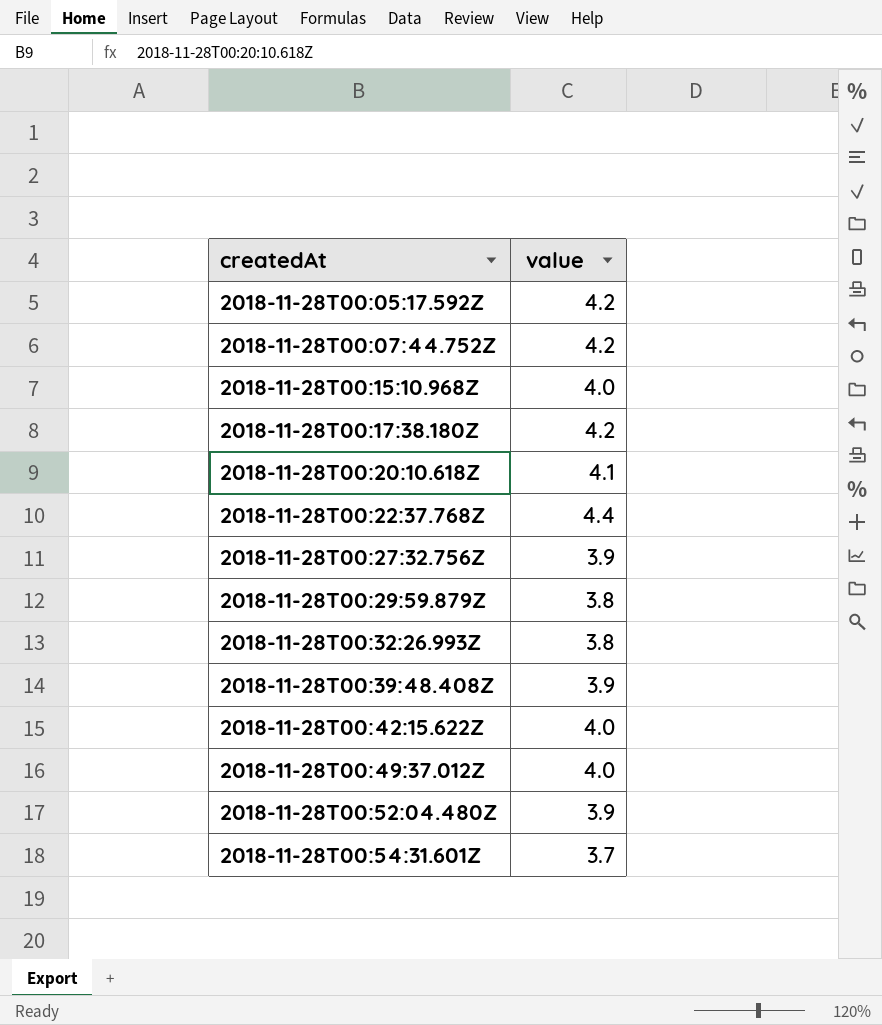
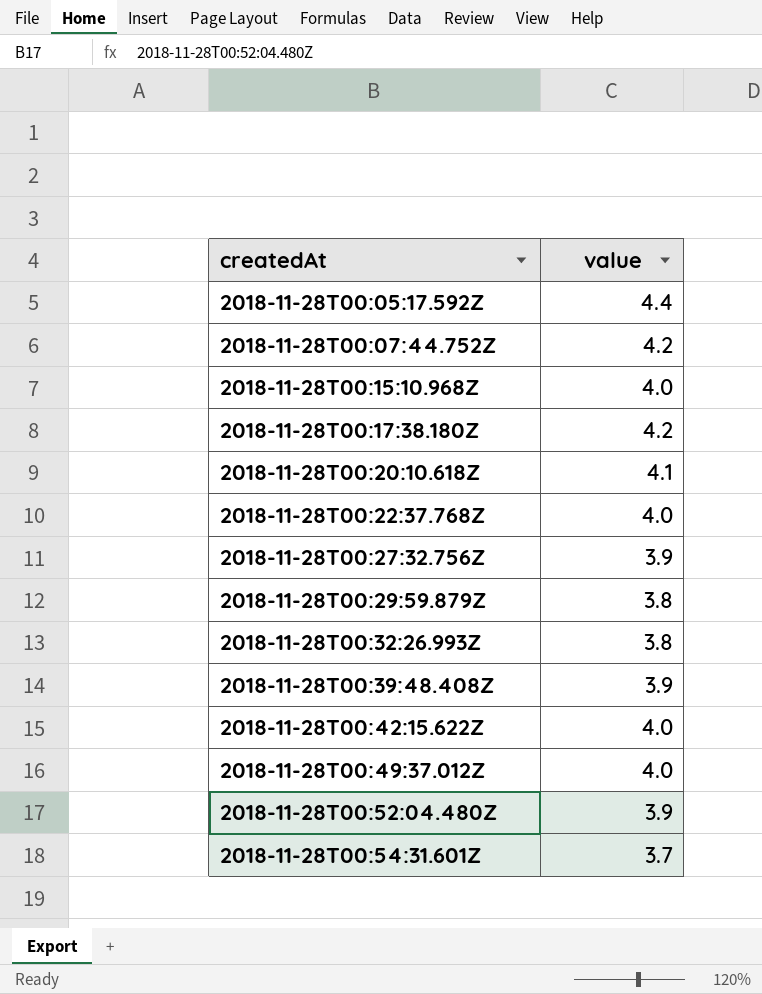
2018-11-28T00:05:17.592Z | value: 4.2 -> 4.4
2018-11-28T00:22:37.768Z | value: 4.4 -> 4.0

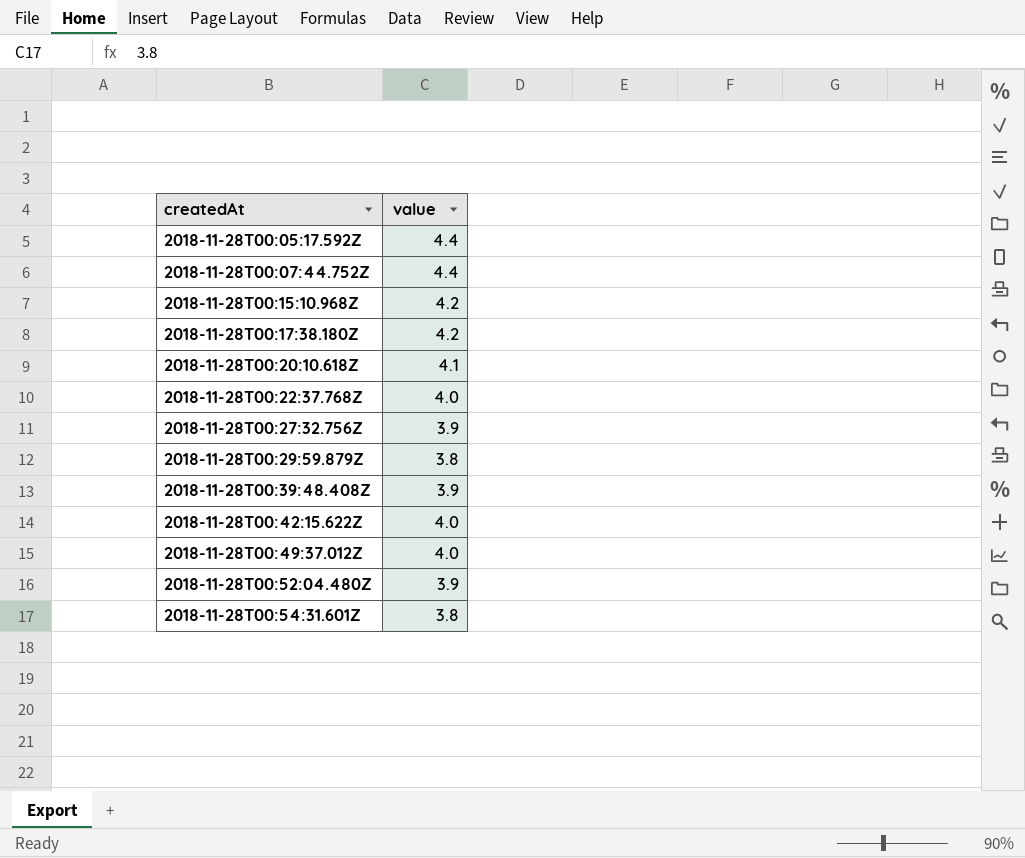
row 2018-11-28T00:32:26.993Z: 3.8 -> none
2018-11-28T00:07:44.752Z | value: 4.2 -> 4.4
2018-11-28T00:15:10.968Z | value: 4.0 -> 4.2
2018-11-28T00:54:31.601Z | value: 3.7 -> 3.8

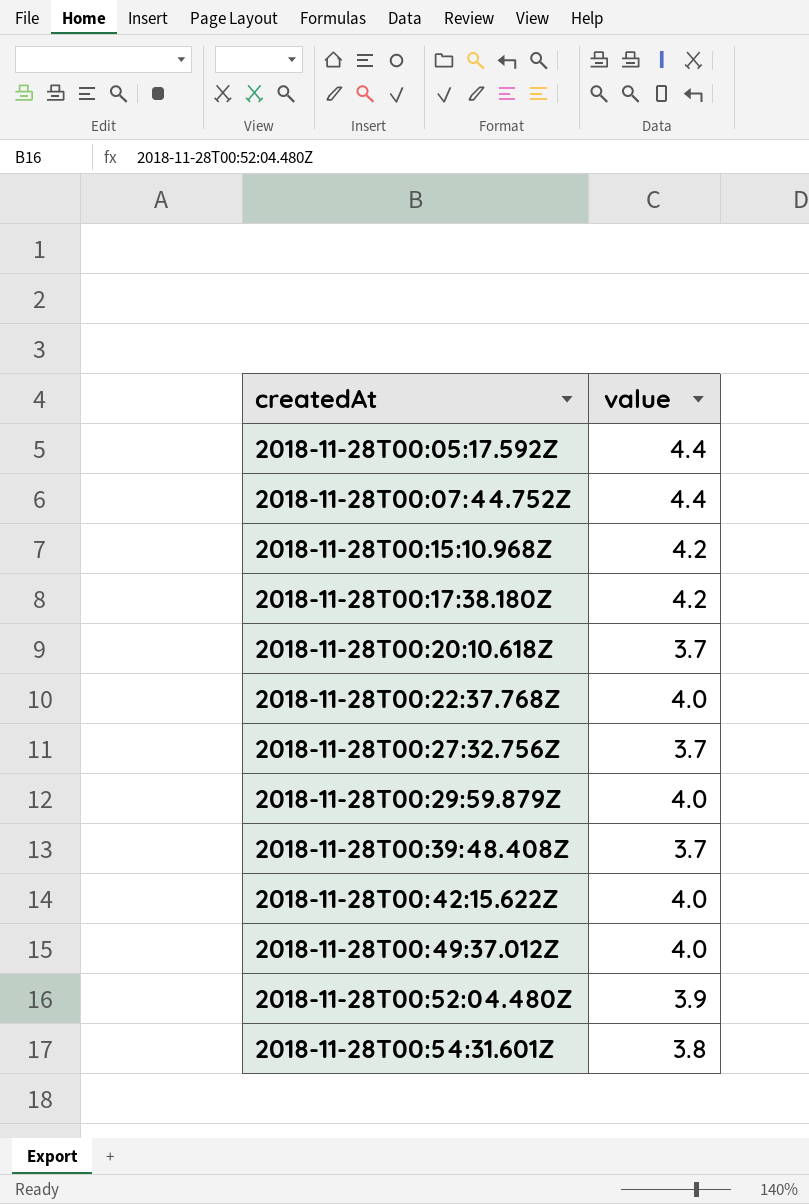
2018-11-28T00:20:10.618Z | value: 4.1 -> 3.7
2018-11-28T00:27:32.756Z | value: 3.9 -> 3.7
2018-11-28T00:29:59.879Z | value: 3.8 -> 4.0
2018-11-28T00:39:48.408Z | value: 3.9 -> 3.7

